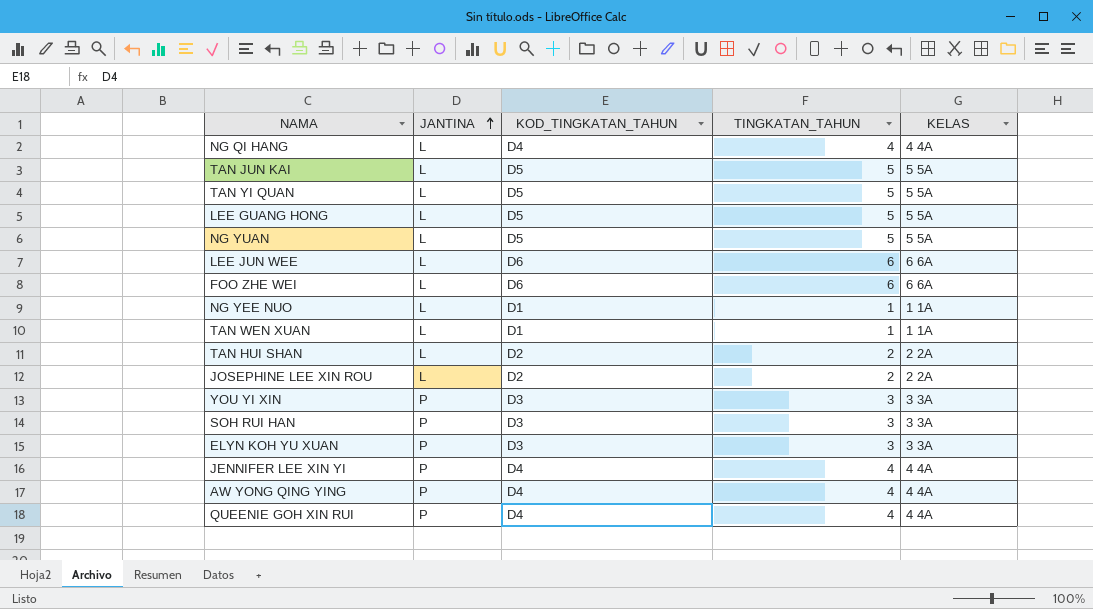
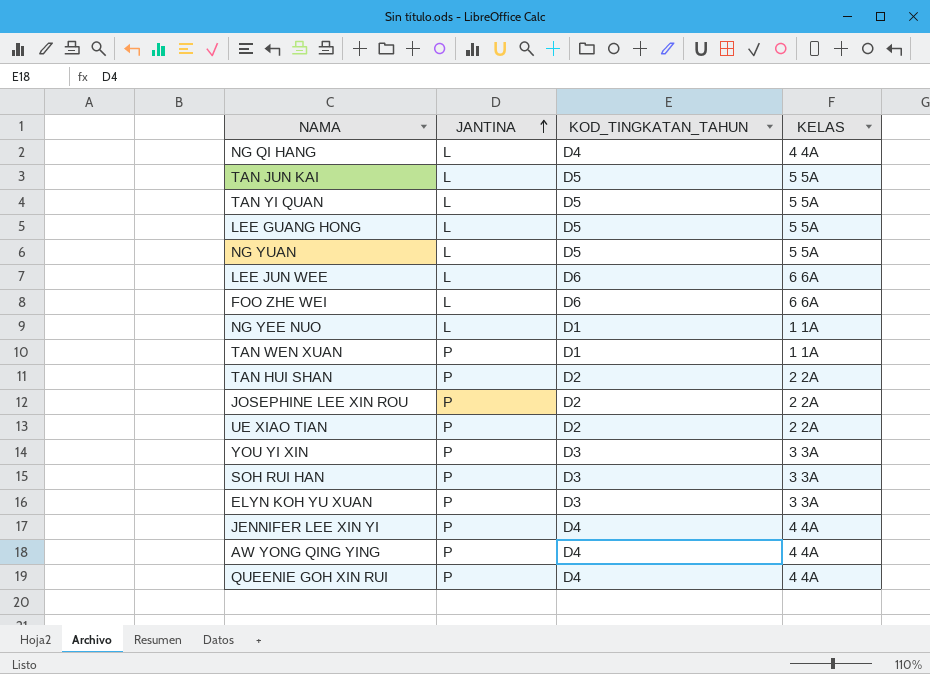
column TINGKATAN_TAHUN | position: 4 -> none
TAN WEN XUAN | JANTINA: L -> P
TAN HUI SHAN | JANTINA: L -> P
JOSEPHINE LEE XIN ROU | JANTINA: L -> P
row UE XIAO TIAN: none -> P | D2 | 2 2A

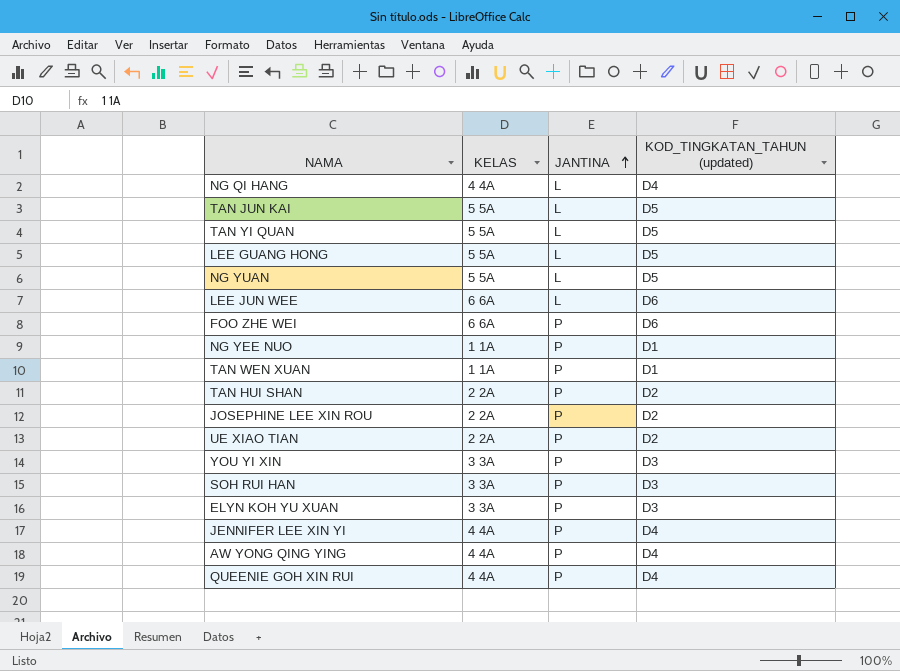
column KELAS | position: 4 -> 2
column name: KOD_TINGKATAN_TAHUN -> KOD_TINGKATAN_TAHUN (updated)
FOO ZHE WEI | JANTINA: L -> P
NG YEE NUO | JANTINA: L -> P

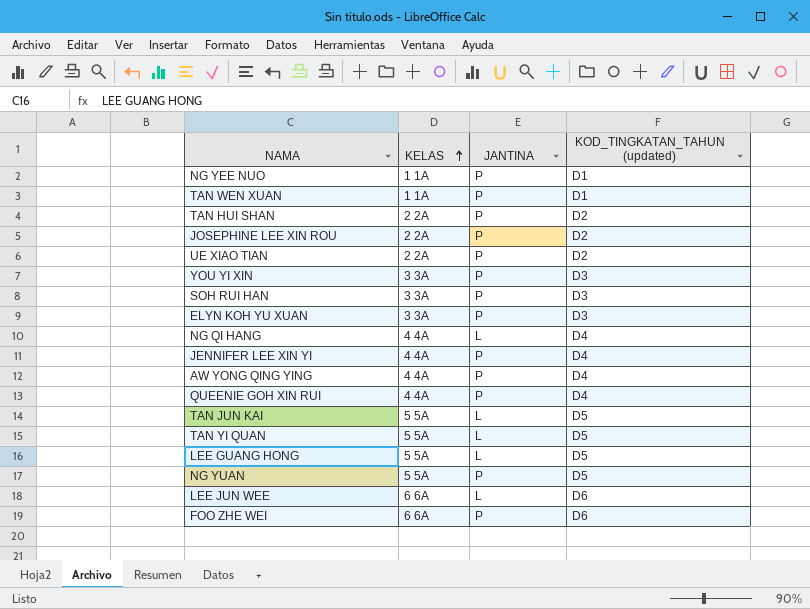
row order: JANTINA ascending -> KELAS ascending
NG YUAN | JANTINA: L -> P

